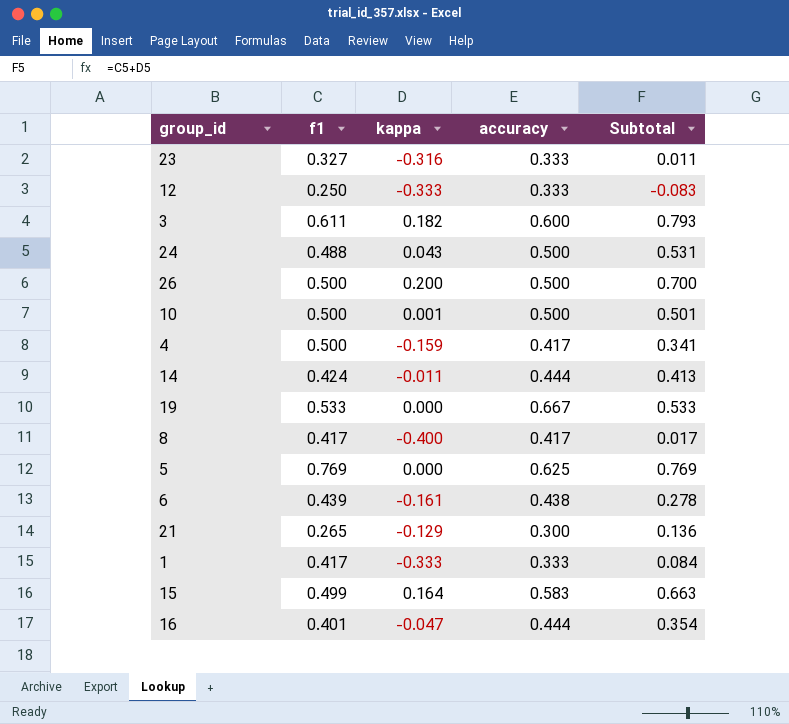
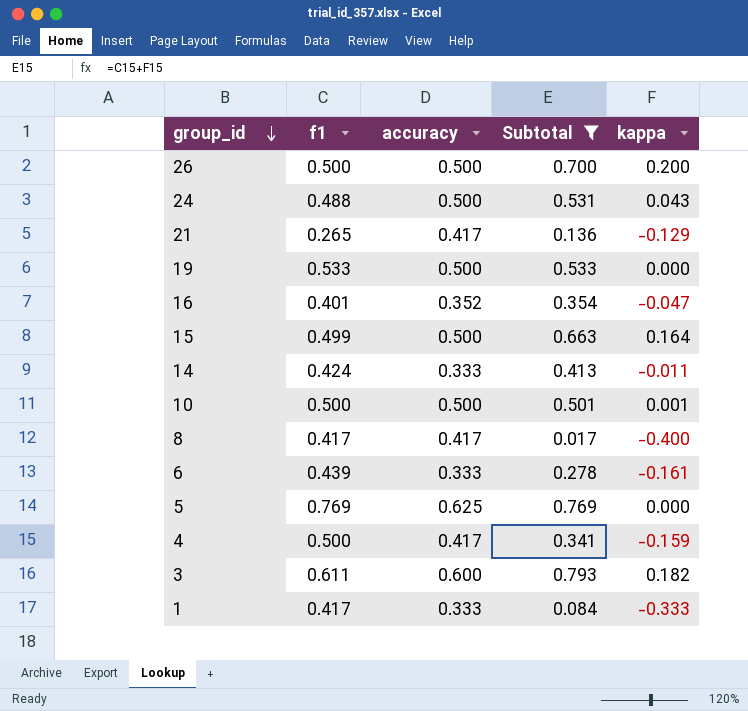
filter: none -> Subtotal >= 0.017
row order: none -> group_id descending
column kappa | position: 3 -> 5
21 | accuracy: 0.300 -> 0.417
19 | accuracy: 0.667 -> 0.500
16 | accuracy: 0.444 -> 0.352
15 | accuracy: 0.583 -> 0.500
14 | accuracy: 0.444 -> 0.333
6 | accuracy: 0.438 -> 0.333

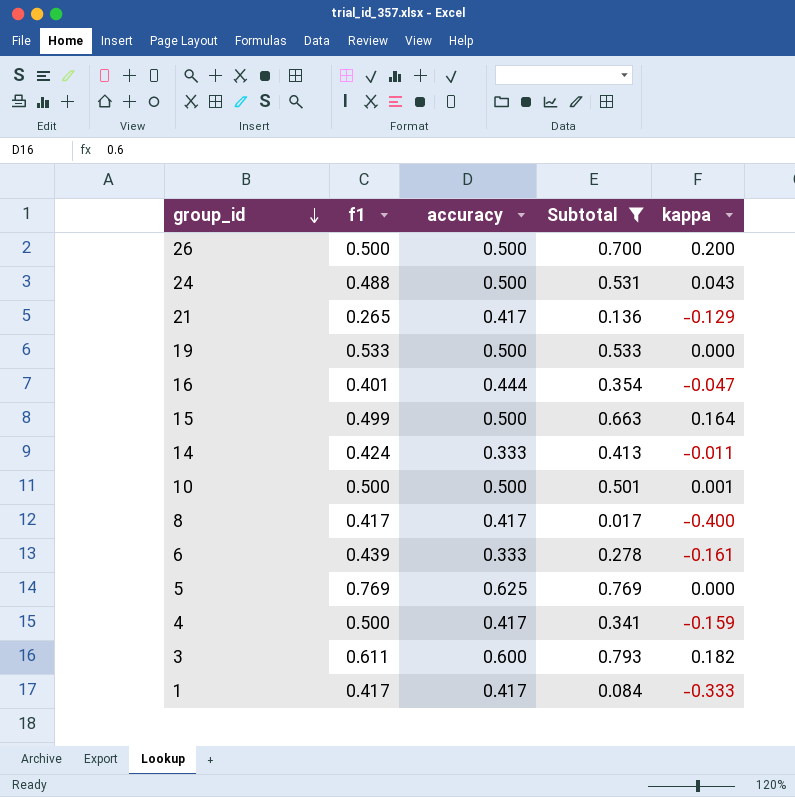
16 | accuracy: 0.352 -> 0.444
1 | accuracy: 0.333 -> 0.417

